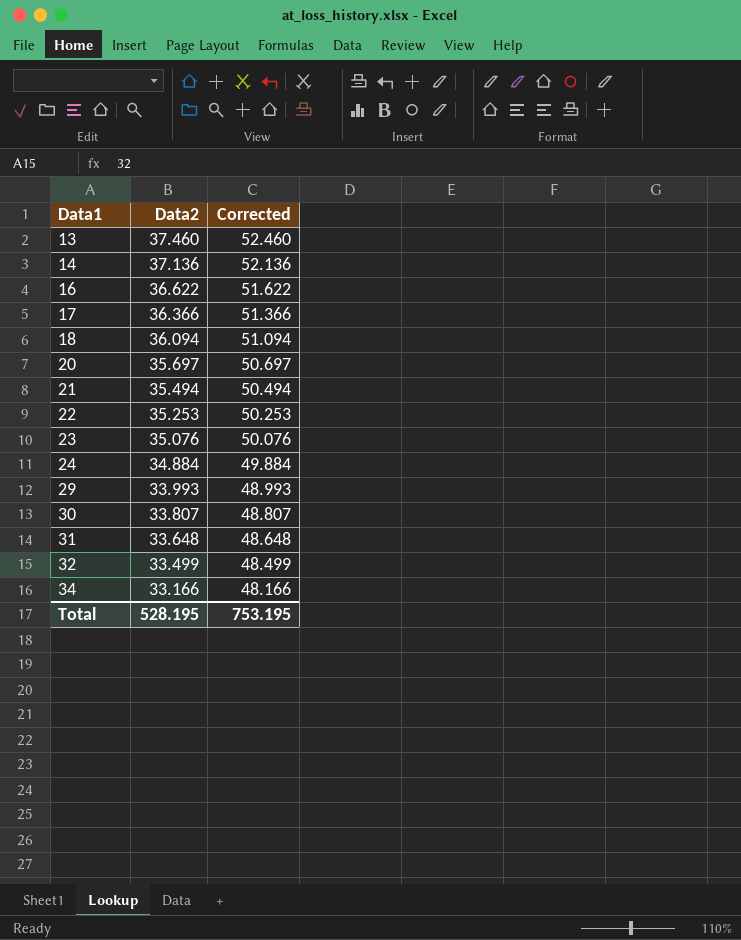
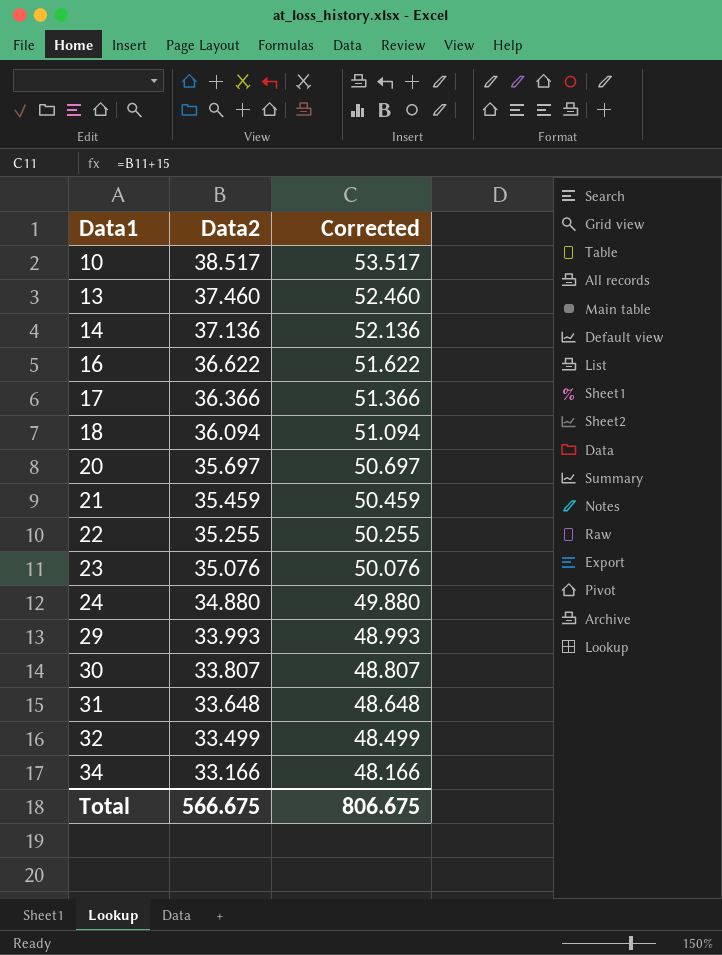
row 10: none -> 38.517 | 53.517
21 | Data2: 35.494 -> 35.459
21 | Corrected: 50.494 -> 50.459
22 | Data2: 35.253 -> 35.255
22 | Corrected: 50.253 -> 50.255
24 | Data2: 34.884 -> 34.880
24 | Corrected: 49.884 -> 49.880
Total | Data2: 528.195 -> 566.675
Total | Corrected: 753.195 -> 806.675

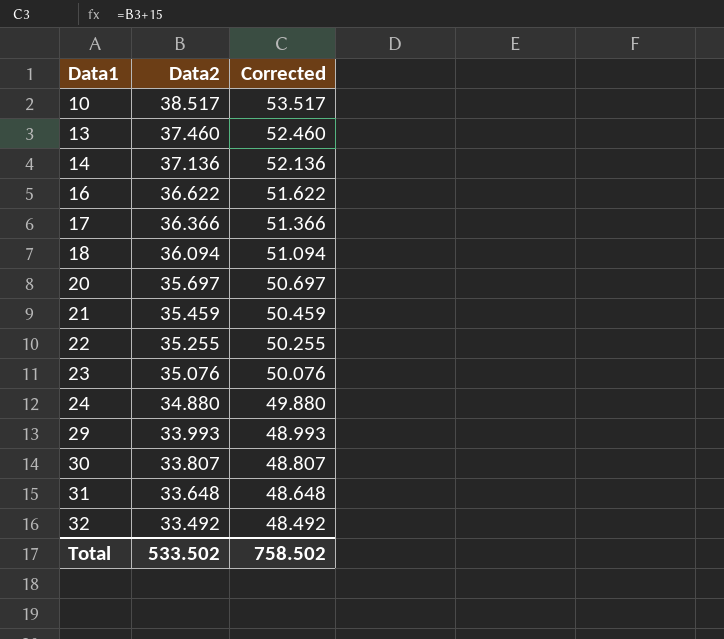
row 34: 33.166 | 48.166 -> none
32 | Data2: 33.499 -> 33.492
32 | Corrected: 48.499 -> 48.492
Total | Data2: 566.675 -> 533.502
Total | Corrected: 806.675 -> 758.502

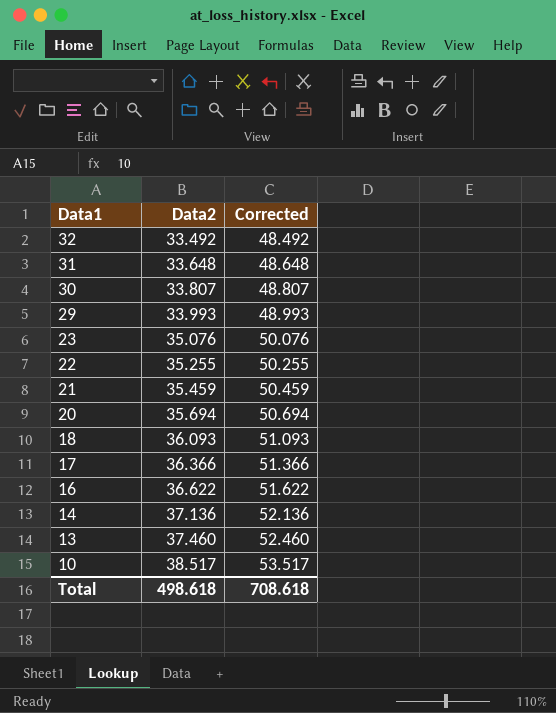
row order: Data1 ascending -> Data1 descending
row 24: 34.880 | 49.880 -> none
20 | Data2: 35.697 -> 35.694
20 | Corrected: 50.697 -> 50.694
18 | Data2: 36.094 -> 36.093
18 | Corrected: 51.094 -> 51.093
Total | Data2: 533.502 -> 498.618
Total | Corrected: 758.502 -> 708.618

